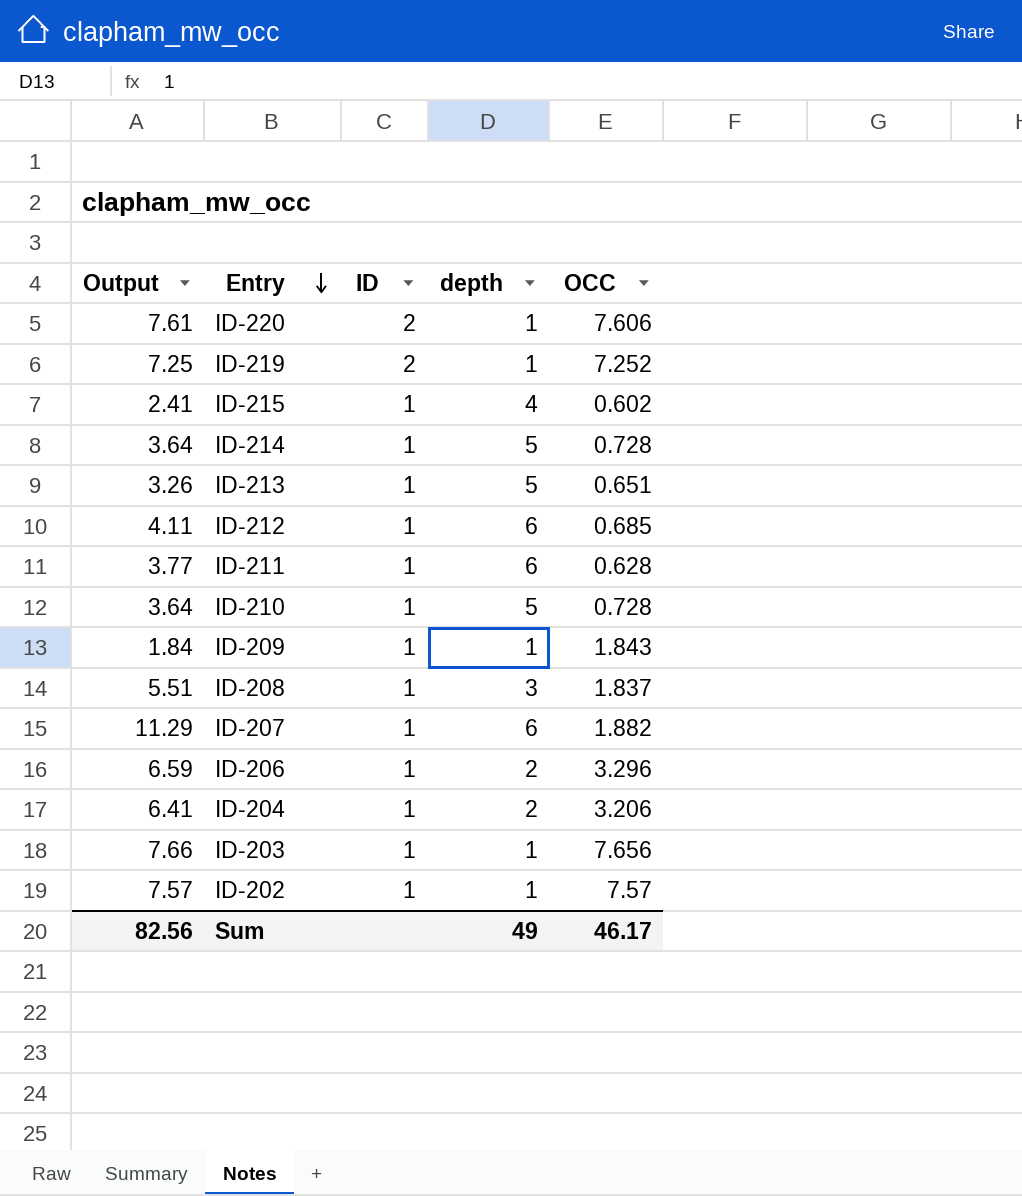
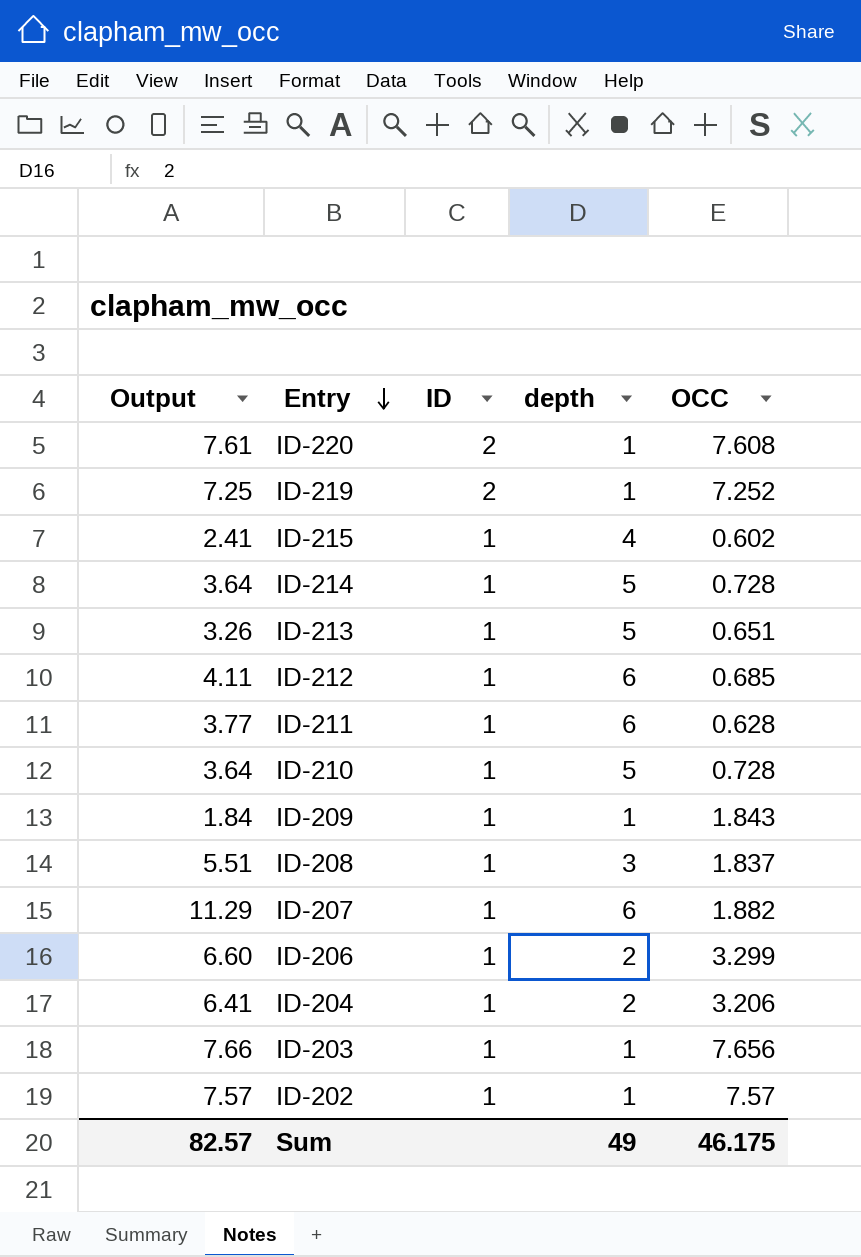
ID-220 | OCC: 7.606 -> 7.608
ID-206 | Output: 6.59 -> 6.60
ID-206 | OCC: 3.296 -> 3.299
Sum | Output: 82.56 -> 82.57
Sum | OCC: 46.17 -> 46.175

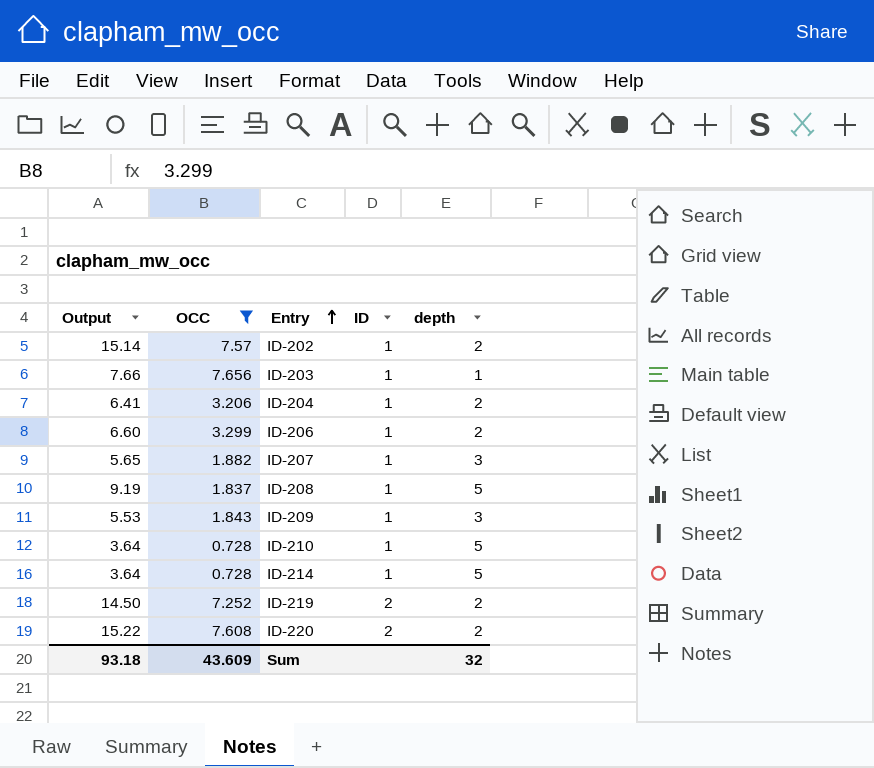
filter: none -> OCC >= 0.728
row order: Entry descending -> Entry ascending
column OCC | position: 5 -> 2
ID-202 | Output: 7.57 -> 15.14
ID-202 | depth: 1 -> 2
ID-207 | Output: 11.29 -> 5.65
ID-207 | depth: 6 -> 3
ID-208 | Output: 5.51 -> 9.19
ID-208 | depth: 3 -> 5
ID-209 | Output: 1.84 -> 5.53
ID-209 | depth: 1 -> 3
ID-219 | Output: 7.25 -> 14.50
ID-219 | depth: 1 -> 2
ID-220 | Output: 7.61 -> 15.22
ID-220 | depth: 1 -> 2
Sum | Output: 82.57 -> 93.18
Sum | OCC: 46.175 -> 43.609
Sum | depth: 49 -> 32

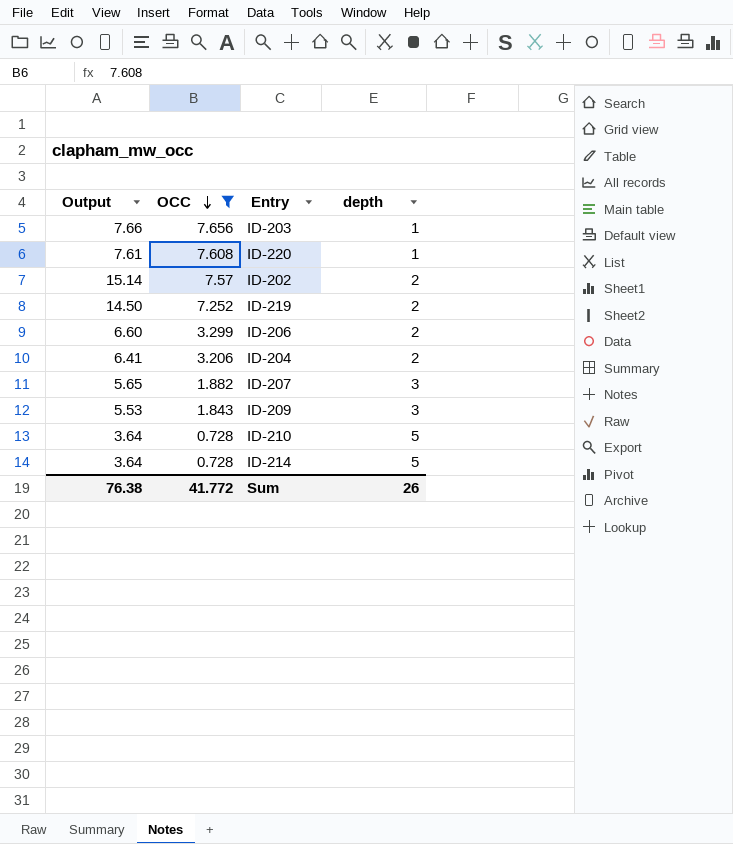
row order: Entry ascending -> OCC descending
column ID | position: 4 -> none
row ID-208: 9.19 | 1.837 | 1 | 5 -> none
ID-220 | Output: 15.22 -> 7.61
ID-220 | depth: 2 -> 1
Sum | Output: 93.18 -> 76.38
Sum | OCC: 43.609 -> 41.772
Sum | depth: 32 -> 26

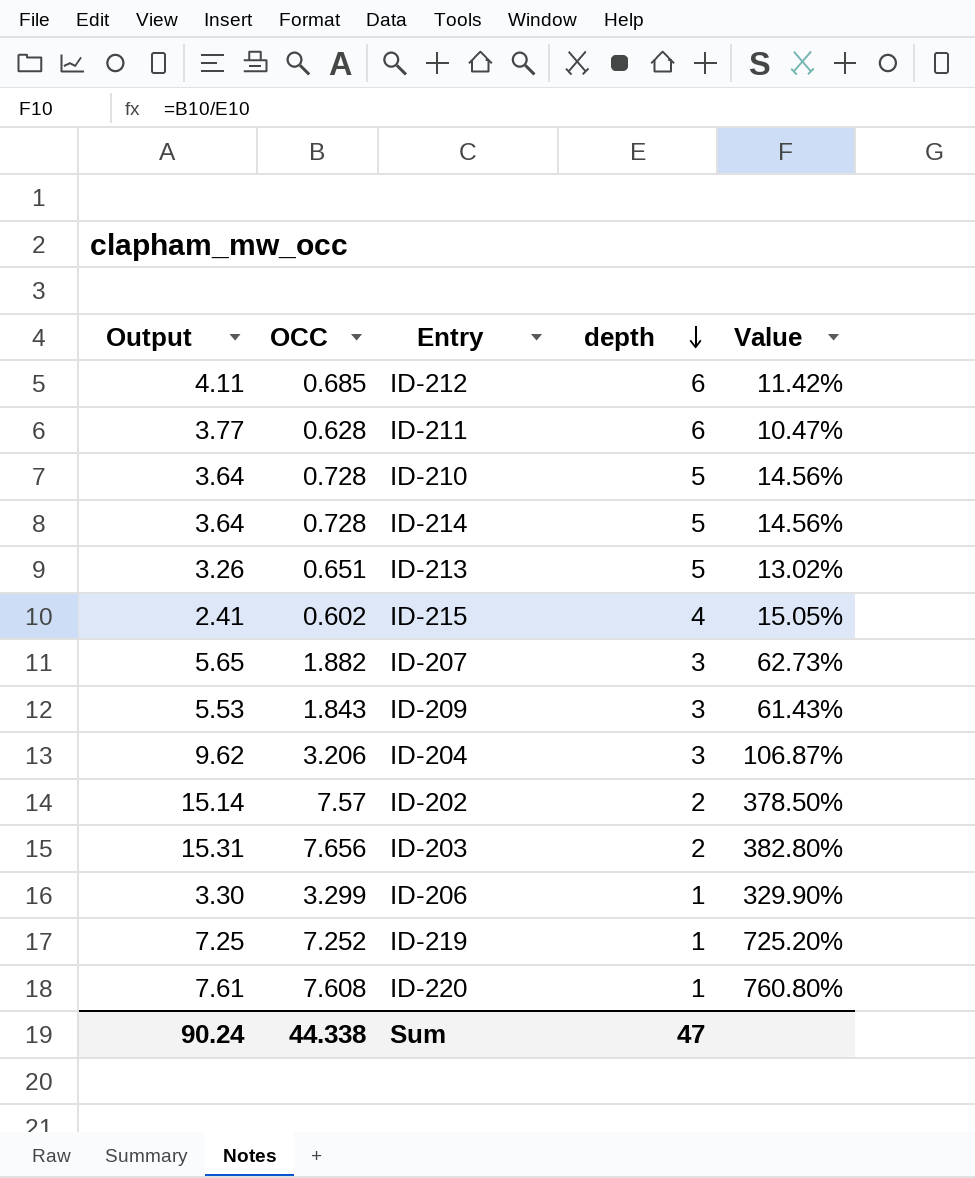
filter: OCC >= 0.728 -> none
row order: OCC descending -> depth descending
column Value | formula: none -> [OCC] / [depth]
ID-204 | Output: 6.41 -> 9.62
ID-204 | depth: 2 -> 3
ID-203 | Output: 7.66 -> 15.31
ID-203 | depth: 1 -> 2
ID-206 | Output: 6.60 -> 3.30
ID-206 | depth: 2 -> 1
ID-219 | Output: 14.50 -> 7.25
ID-219 | depth: 2 -> 1
Sum | Output: 76.38 -> 90.24
Sum | OCC: 41.772 -> 44.338
Sum | depth: 26 -> 47

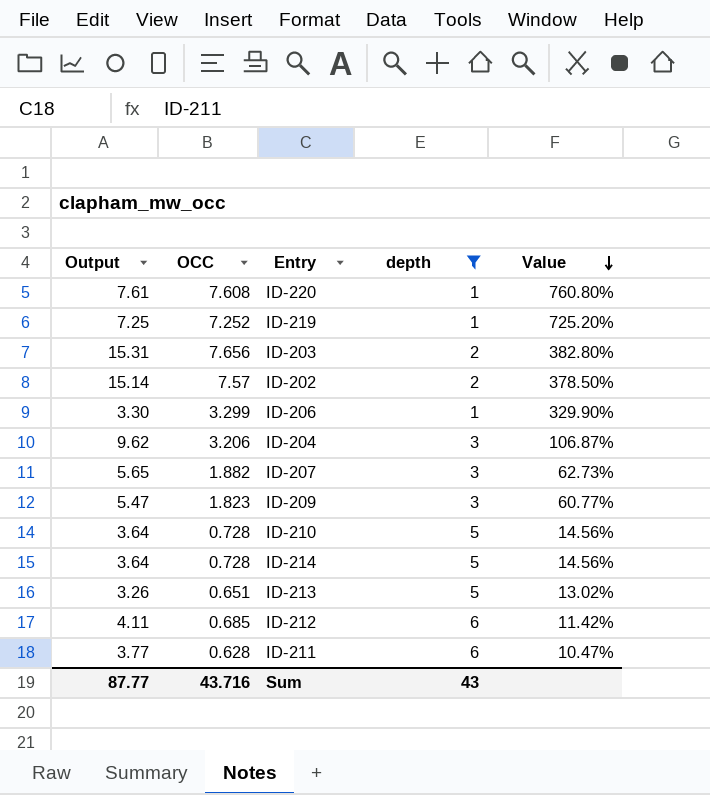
filter: none -> depth != 4
row order: depth descending -> Value descending
ID-209 | Output: 5.53 -> 5.47
ID-209 | OCC: 1.843 -> 1.823
ID-209 | Value: 61.43% -> 60.77%
Sum | Output: 90.24 -> 87.77
Sum | OCC: 44.338 -> 43.716
Sum | depth: 47 -> 43

